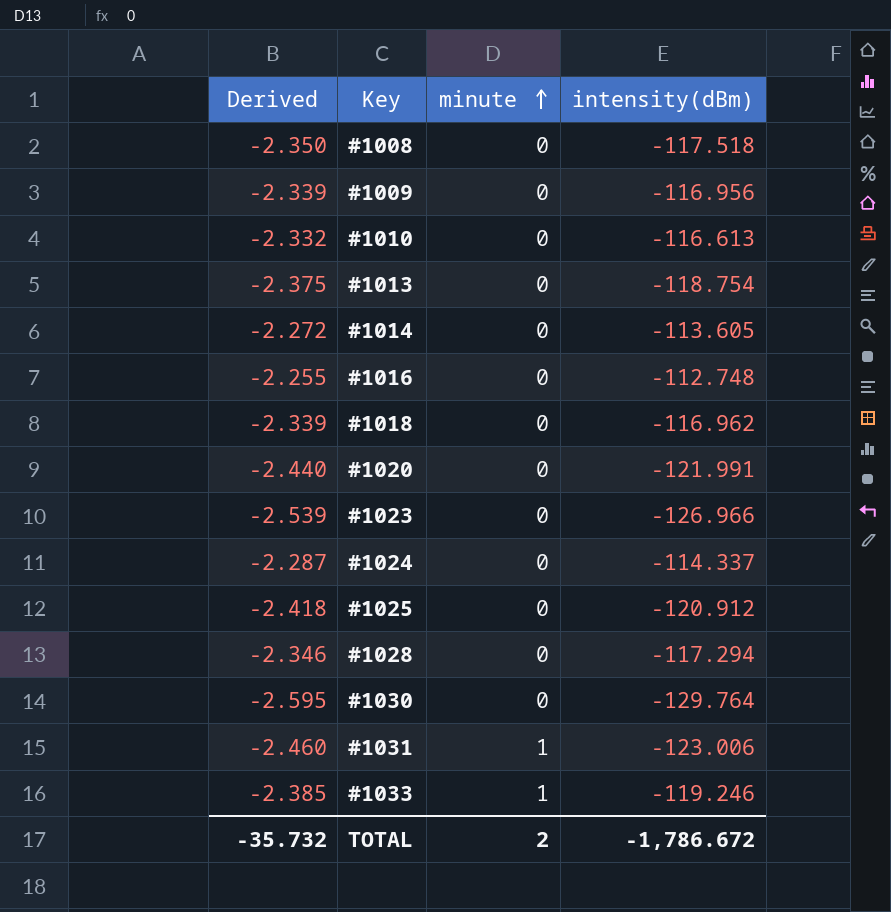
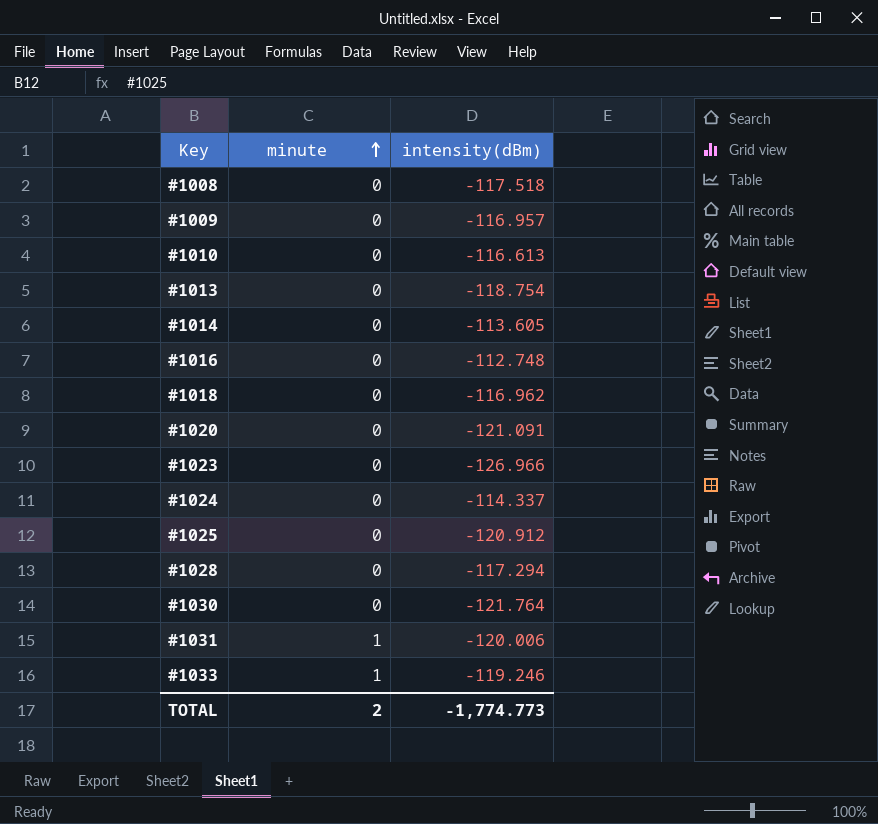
column Derived | formula: [intensity(dBm)] * 0.02 -> none
#1009 | intensity(dBm): -116.956 -> -116.957
#1020 | intensity(dBm): -121.991 -> -121.091
#1030 | intensity(dBm): -129.764 -> -121.764
#1031 | intensity(dBm): -123.006 -> -120.006
TOTAL | intensity(dBm): -1,786.672 -> -1,774.773

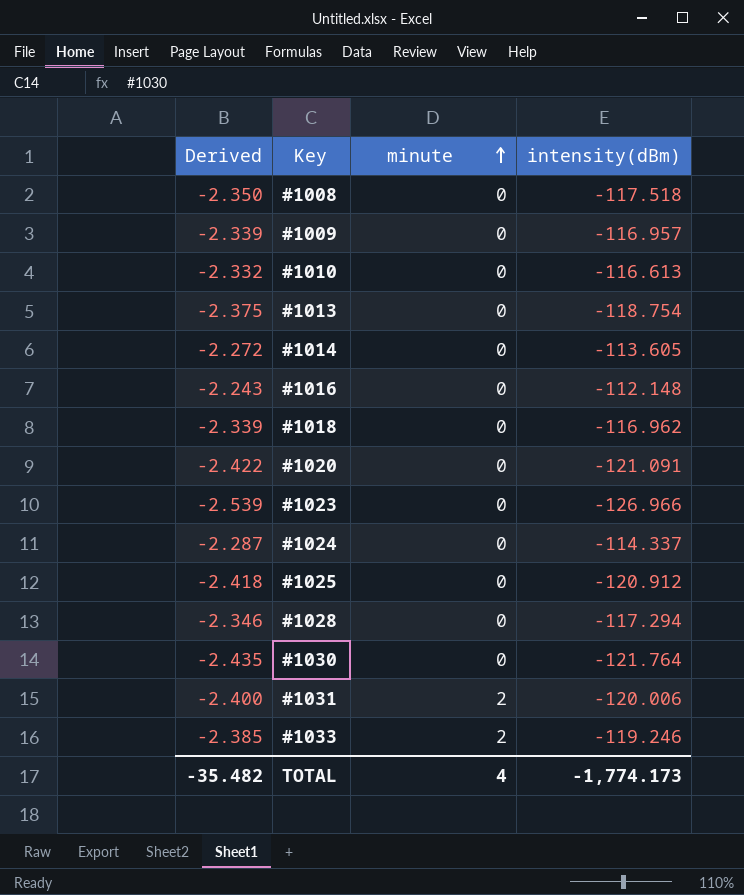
column Derived | formula: none -> [intensity(dBm)] * 0.02
#1016 | intensity(dBm): -112.748 -> -112.148
#1031 | minute: 1 -> 2
#1033 | minute: 1 -> 2
TOTAL | minute: 2 -> 4
TOTAL | intensity(dBm): -1,774.773 -> -1,774.173

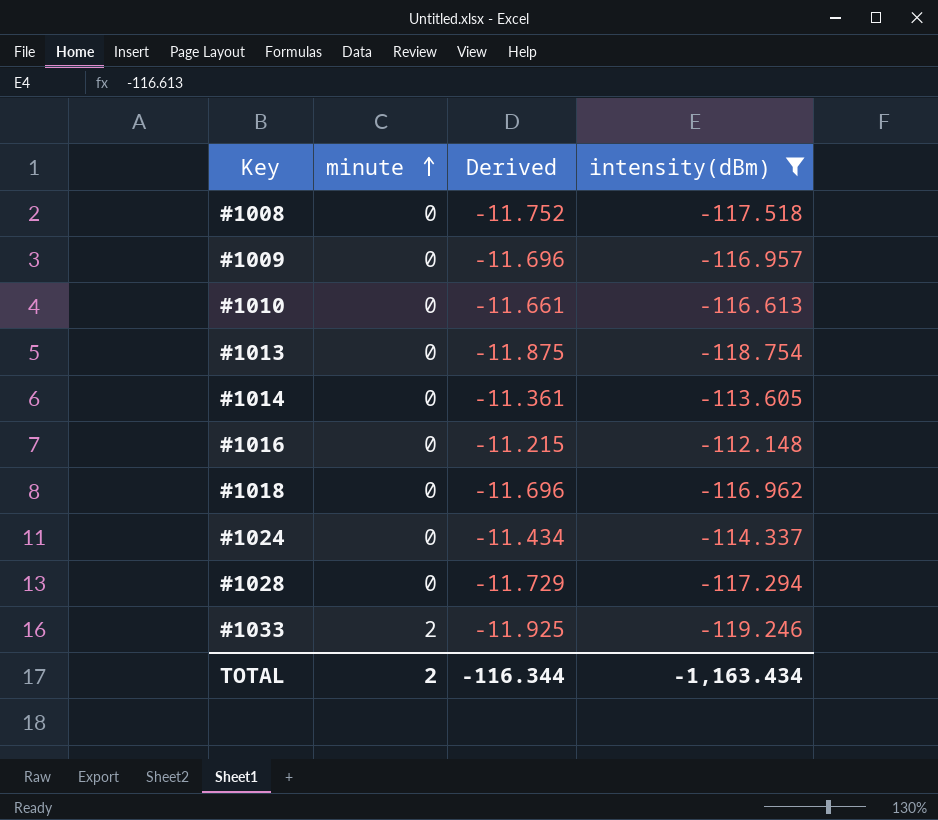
filter: none -> intensity(dBm) >= -119.246
column Derived | formula: [intensity(dBm)] * 0.02 -> [intensity(dBm)] * 0.1
column Derived | position: 1 -> 3
TOTAL | minute: 4 -> 2
TOTAL | Derived: -35.482 -> -116.344
TOTAL | intensity(dBm): -1,774.173 -> -1,163.434

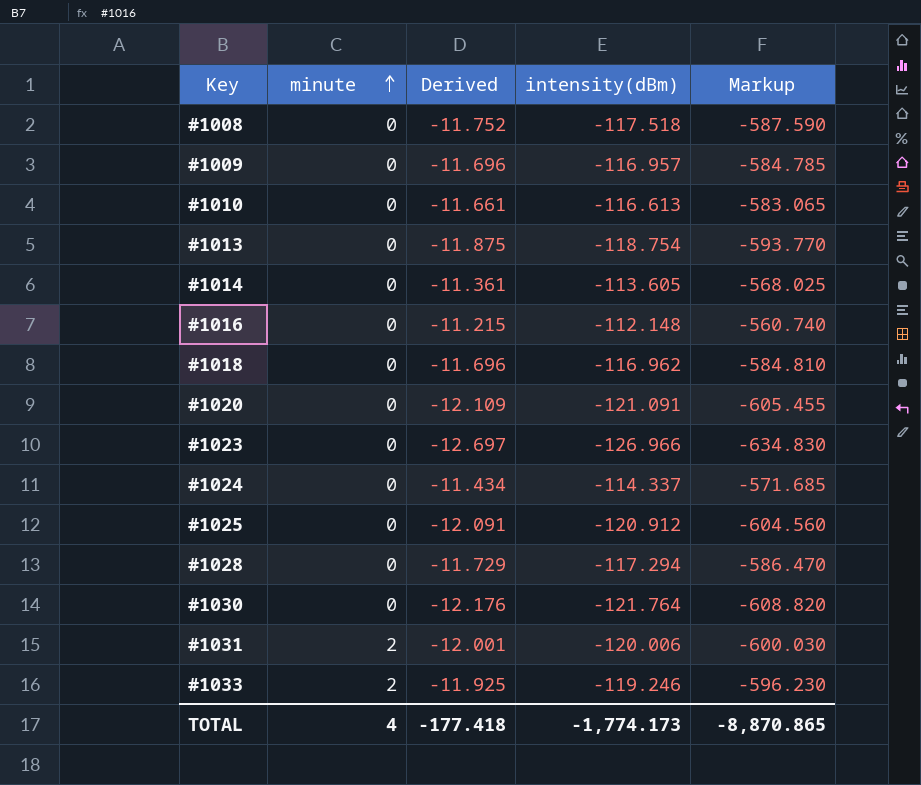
filter: intensity(dBm) >= -119.246 -> none
column Markup | formula: none -> [intensity(dBm)] * 5
TOTAL | minute: 2 -> 4
TOTAL | Derived: -116.344 -> -177.418
TOTAL | intensity(dBm): -1,163.434 -> -1,774.173

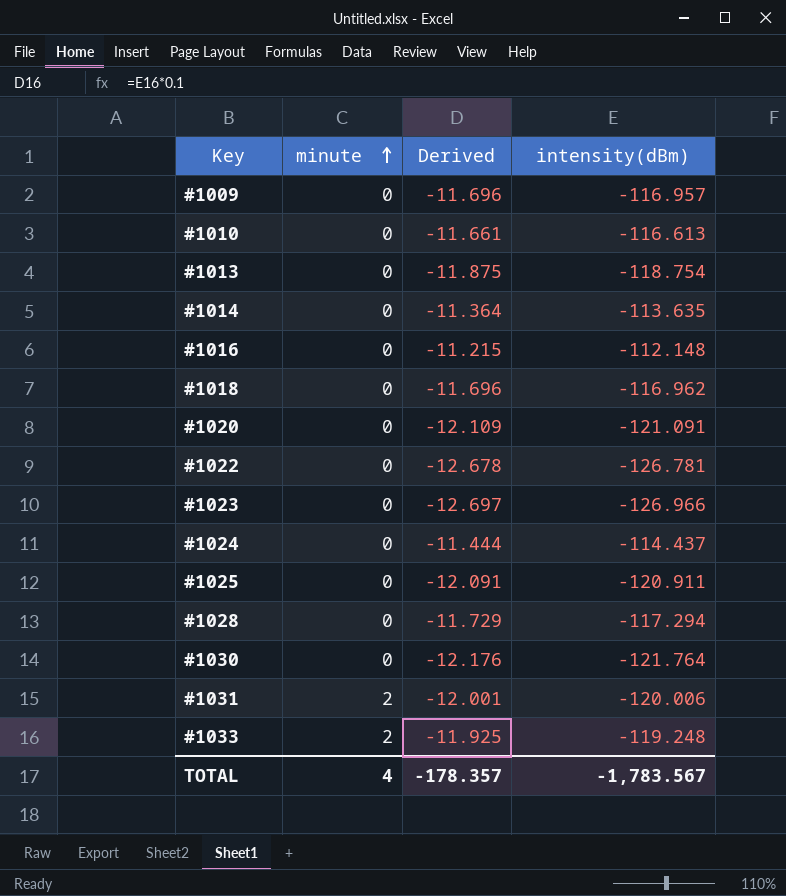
column Markup | formula: [intensity(dBm)] * 5 -> none
row #1008: 0 | -11.752 | -117.518 | -587.590 -> none
#1014 | Derived: -11.361 -> -11.364
#1014 | intensity(dBm): -113.605 -> -113.635
row #1022: none -> 0 | -12.678 | -126.781
#1024 | Derived: -11.434 -> -11.444
#1024 | intensity(dBm): -114.337 -> -114.437
#1025 | intensity(dBm): -120.912 -> -120.911
#1033 | intensity(dBm): -119.246 -> -119.248
TOTAL | Derived: -177.418 -> -178.357
TOTAL | intensity(dBm): -1,774.173 -> -1,783.567

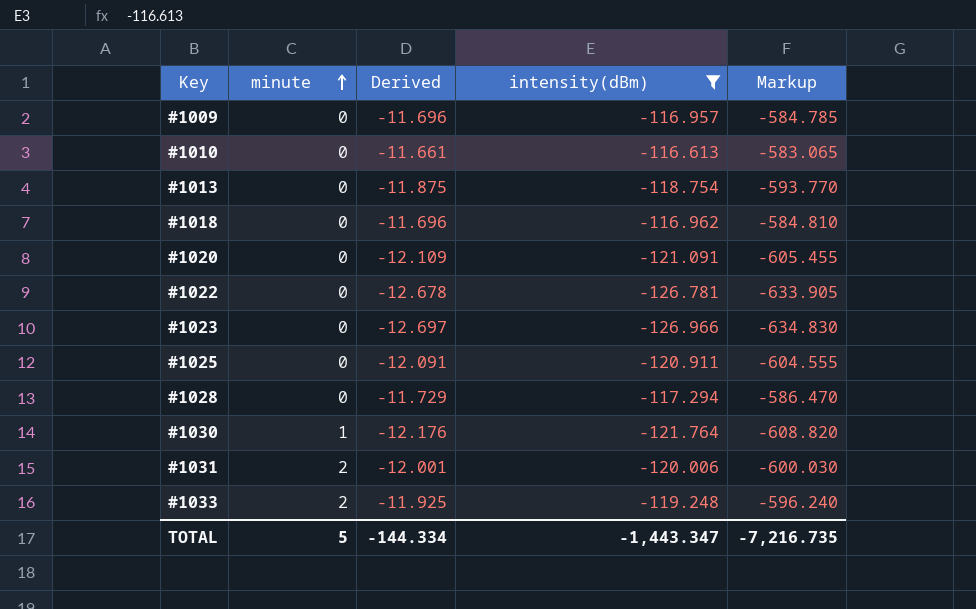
filter: none -> intensity(dBm) <= -116.613
column Markup | formula: none -> [intensity(dBm)] * 5
#1030 | minute: 0 -> 1
TOTAL | minute: 4 -> 5
TOTAL | Derived: -178.357 -> -144.334
TOTAL | intensity(dBm): -1,783.567 -> -1,443.347

